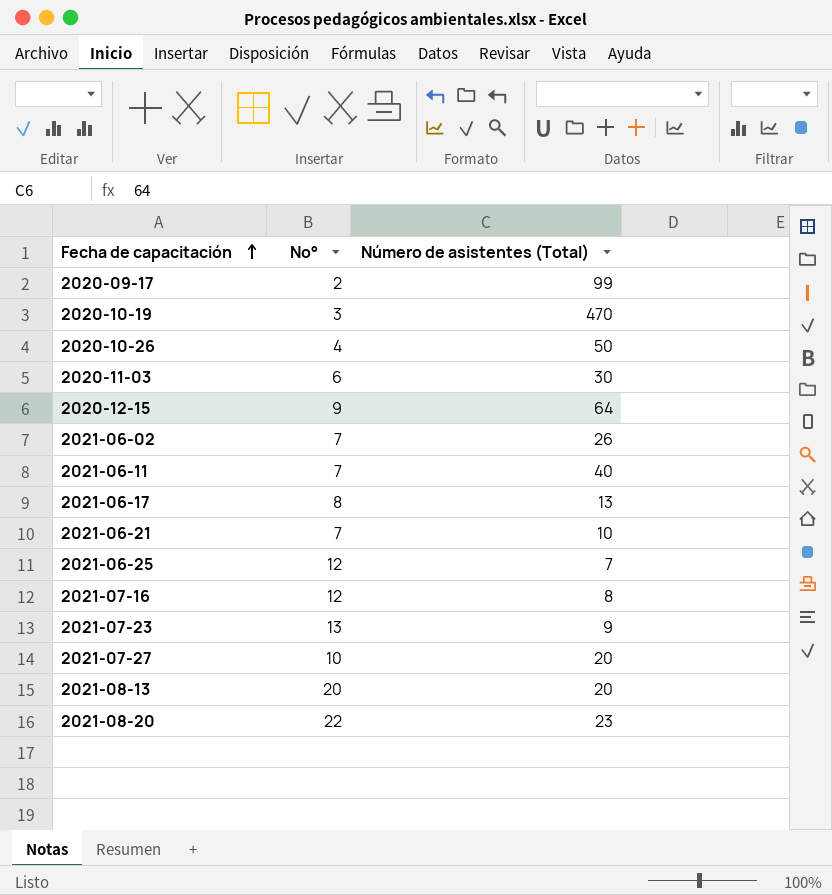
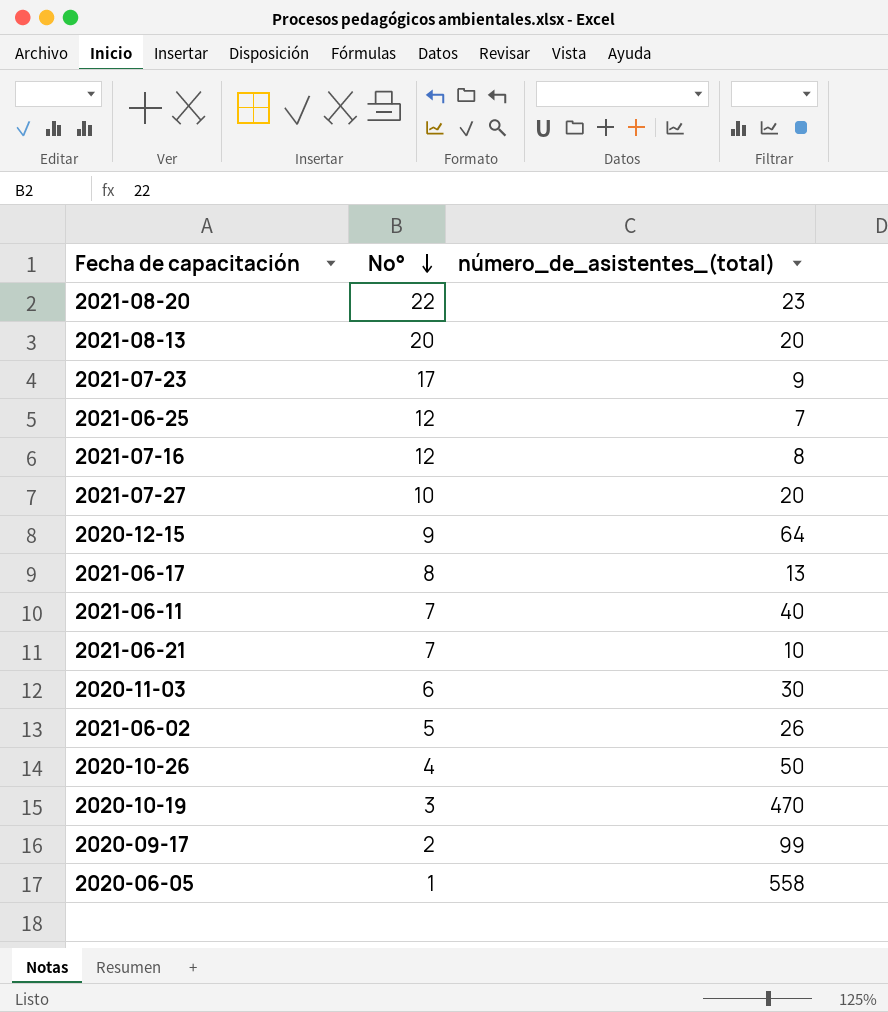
row order: Fecha de capacitación ascending -> No° descending
column name: Número de asistentes (Total) -> número_de_asistentes_(total)
2021-07-23 | No°: 13 -> 17
2021-06-02 | No°: 7 -> 5
row 2020-06-05: none -> 1 | 558

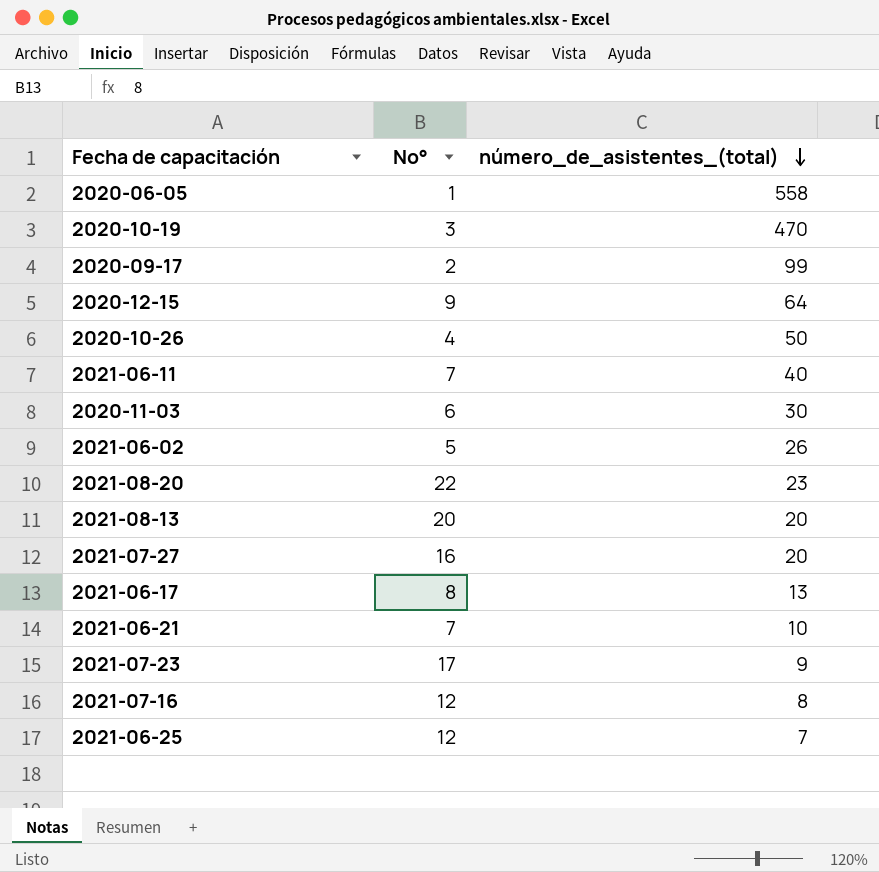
row order: No° descending -> número_de_asistentes_(total) descending
2021-07-27 | No°: 10 -> 16

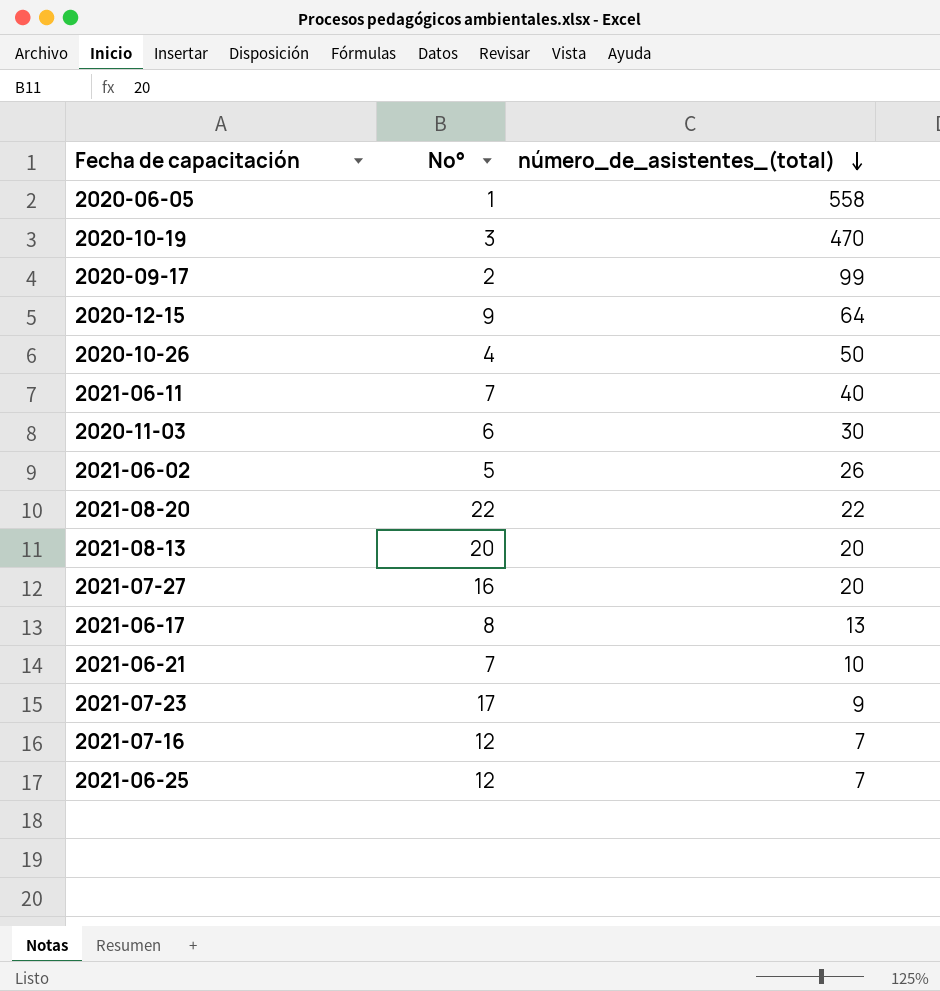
2021-08-20 | número_de_asistentes_(total): 23 -> 22
2021-07-16 | número_de_asistentes_(total): 8 -> 7

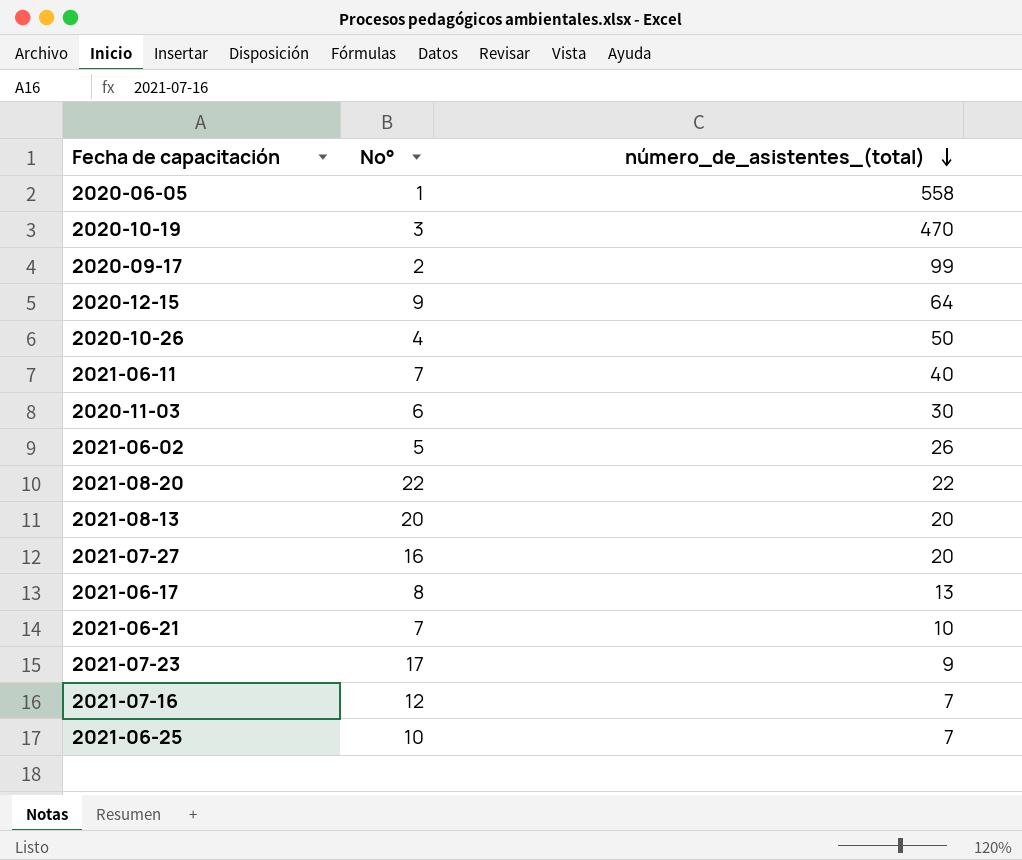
2021-06-25 | No°: 12 -> 10

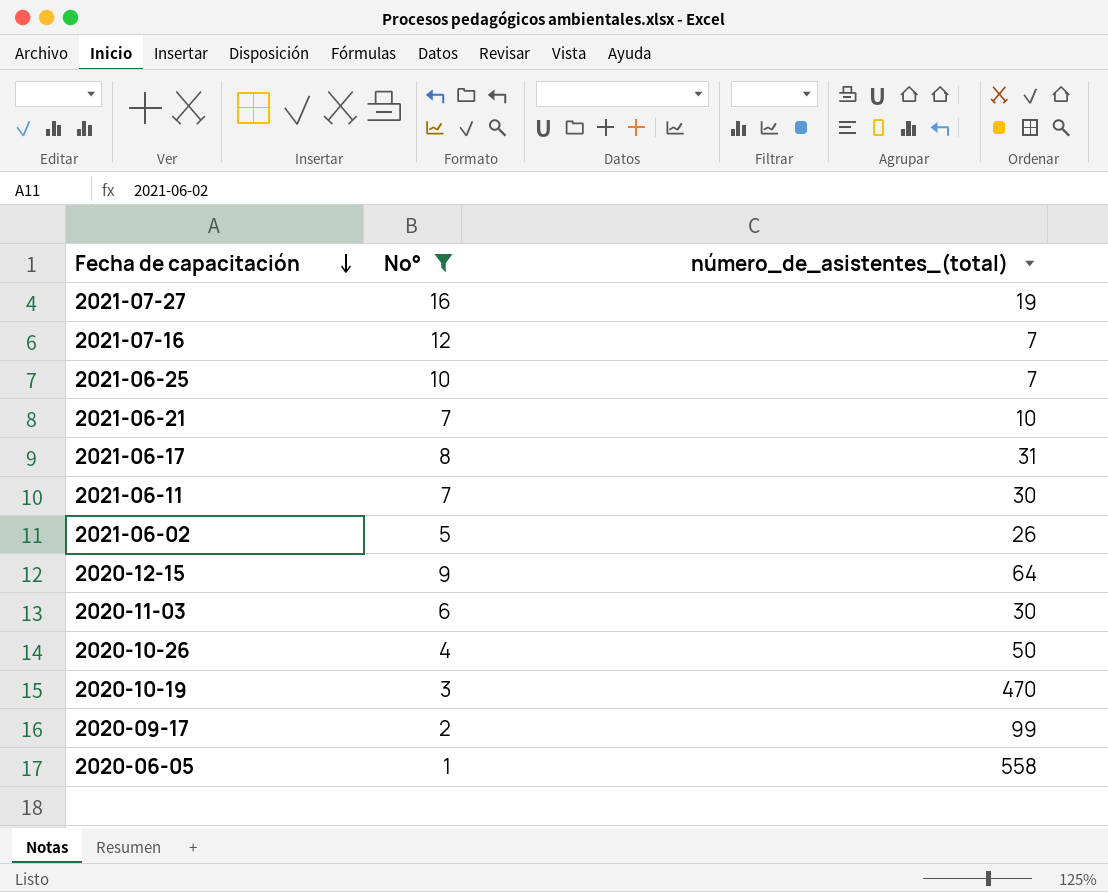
filter: none -> No° <= 16
row order: número_de_asistentes_(total) descending -> Fecha de capacitación descending
2021-07-27 | número_de_asistentes_(total): 20 -> 19
2021-06-17 | número_de_asistentes_(total): 13 -> 31
2021-06-11 | número_de_asistentes_(total): 40 -> 30

